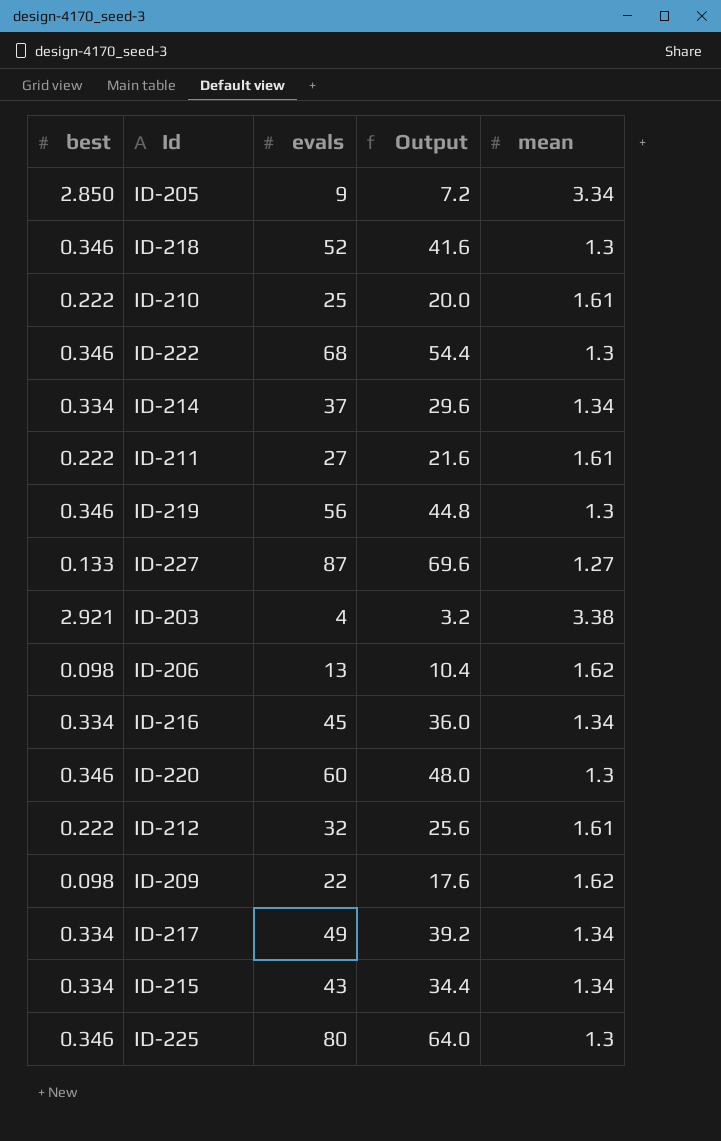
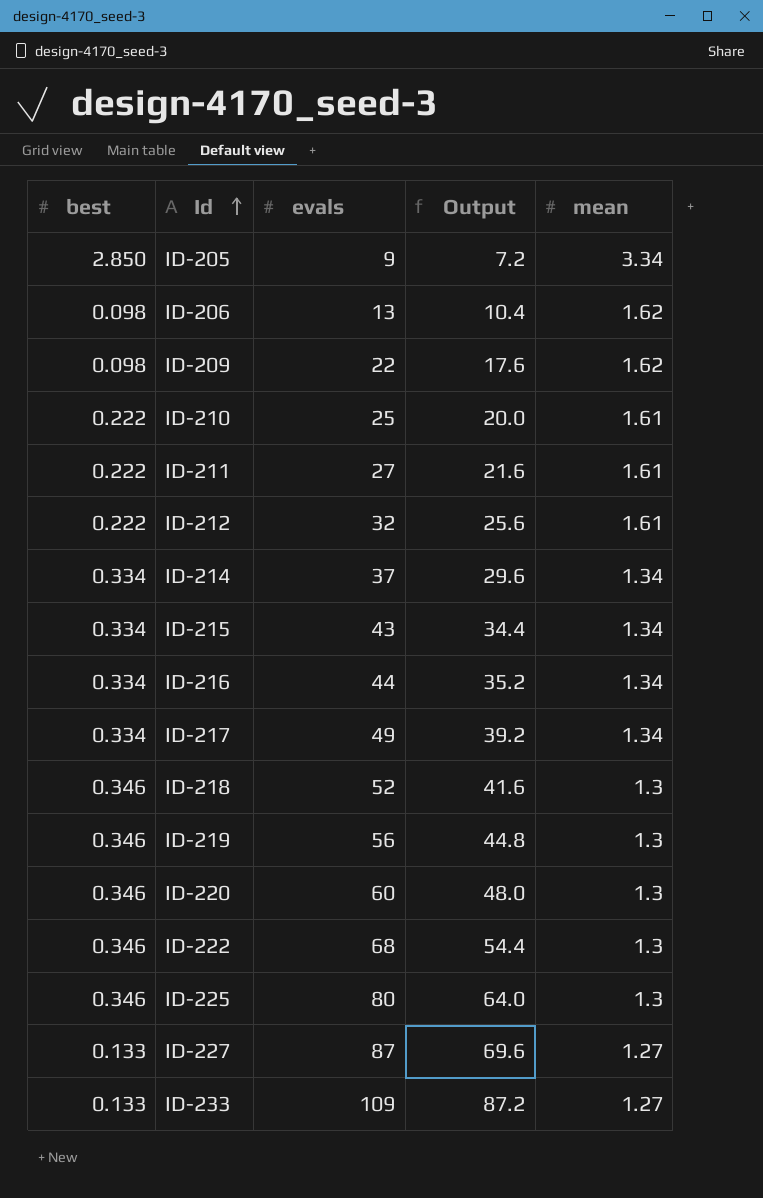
row order: none -> Id ascending
row ID-203: 2.921 | 4 | 3.2 | 3.38 -> none
ID-216 | evals: 45 -> 44
ID-216 | Output: 36.0 -> 35.2
row ID-233: none -> 0.133 | 109 | 87.2 | 1.27

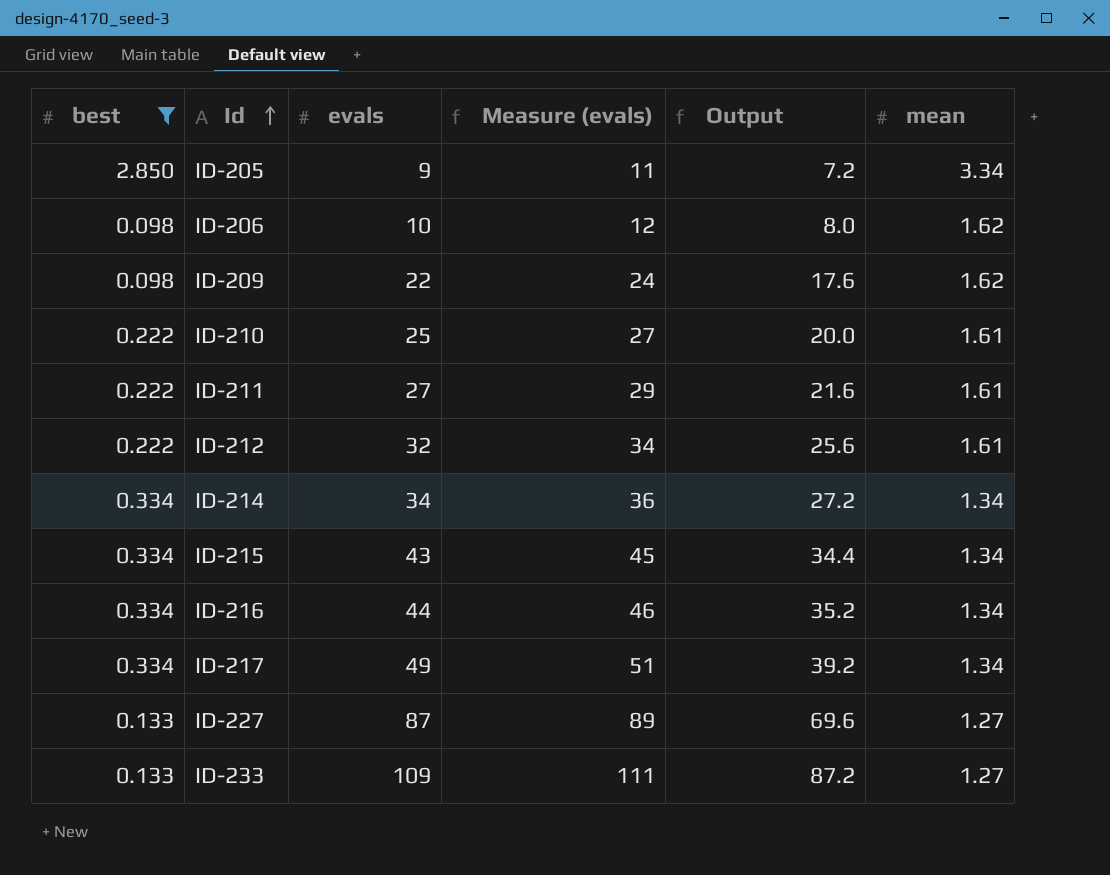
filter: none -> best != 0.346
column Measure (evals) | formula: none -> [evals] + 2
ID-206 | evals: 13 -> 10
ID-206 | Output: 10.4 -> 8.0
ID-214 | evals: 37 -> 34
ID-214 | Output: 29.6 -> 27.2

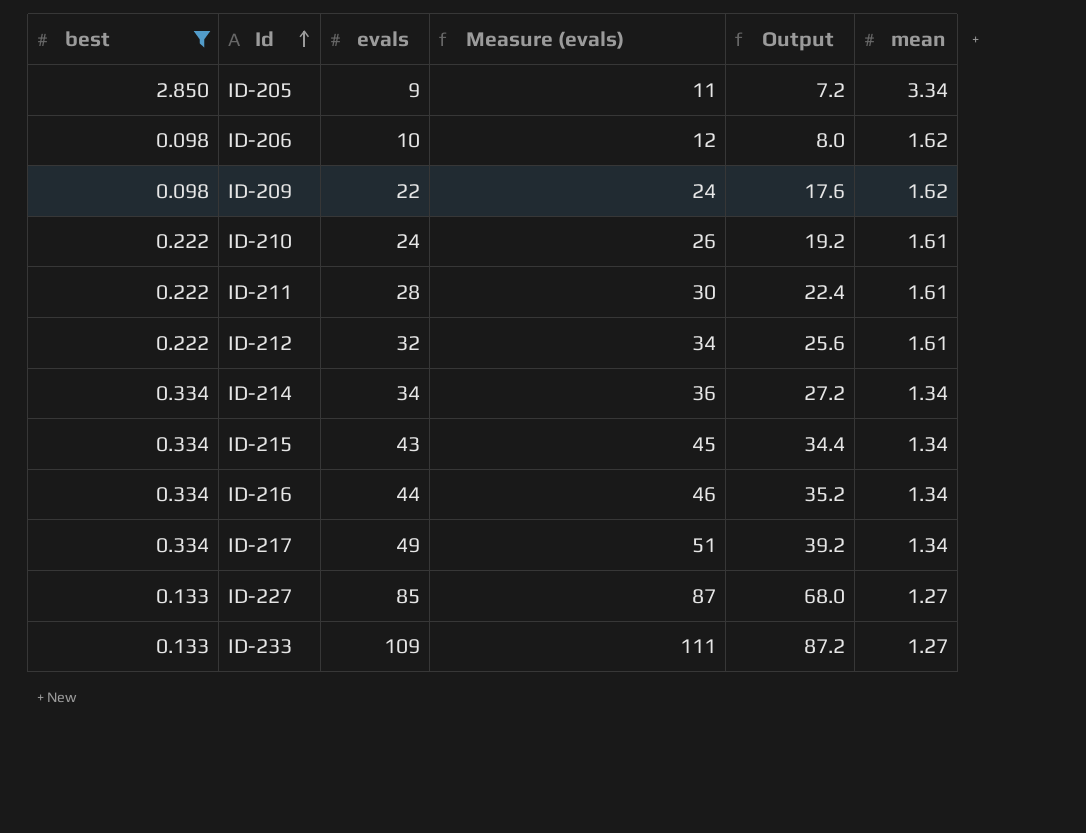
ID-210 | evals: 25 -> 24
ID-210 | Measure (evals): 27 -> 26
ID-210 | Output: 20.0 -> 19.2
ID-211 | evals: 27 -> 28
ID-211 | Measure (evals): 29 -> 30
ID-211 | Output: 21.6 -> 22.4
ID-227 | evals: 87 -> 85
ID-227 | Measure (evals): 89 -> 87
ID-227 | Output: 69.6 -> 68.0

